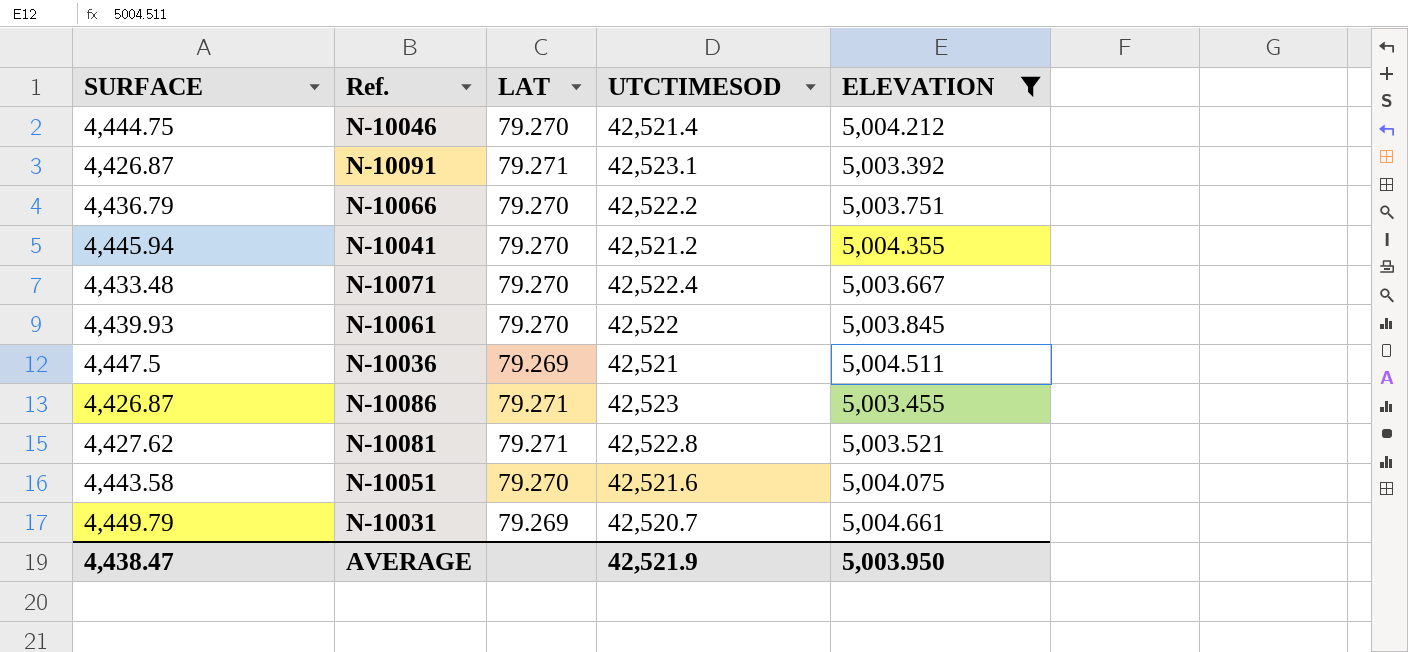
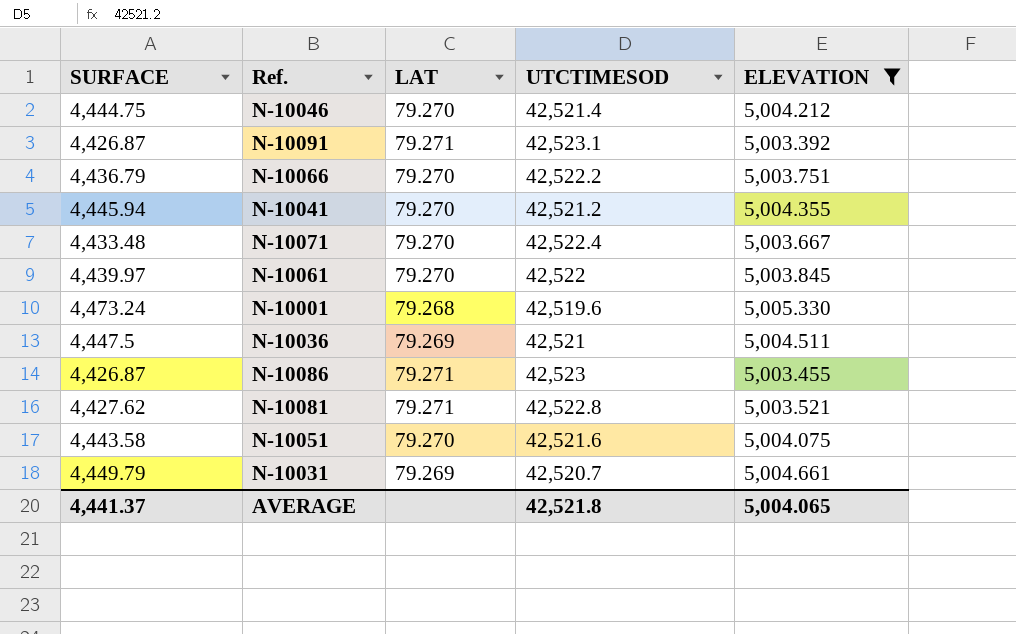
N-10061 | SURFACE: 4,439.93 -> 4,439.97
row N-10001: none -> 4,473.24 | 79.268 | 42,519.6 | 5,005.330
AVERAGE | SURFACE: 4,438.47 -> 4,441.37
AVERAGE | UTCTIMESOD: 42,521.9 -> 42,521.8
AVERAGE | ELEVATION: 5,003.950 -> 5,004.065

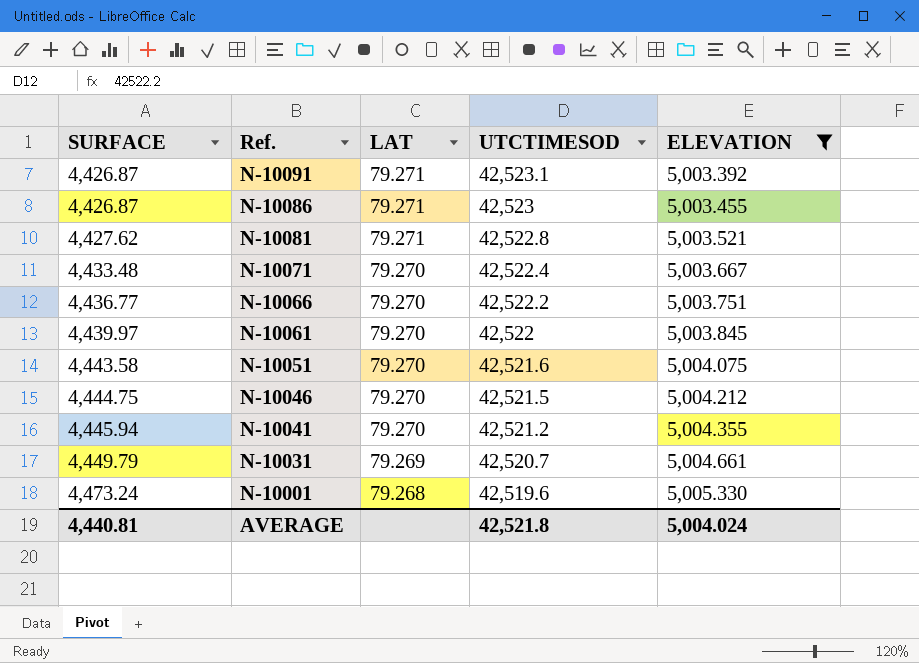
row order: none -> SURFACE ascending
row N-10036: 4,447.5 | 79.269 | 42,521 | 5,004.511 -> none
N-10066 | SURFACE: 4,436.79 -> 4,436.77
N-10046 | UTCTIMESOD: 42,521.4 -> 42,521.5
AVERAGE | SURFACE: 4,441.37 -> 4,440.81
AVERAGE | ELEVATION: 5,004.065 -> 5,004.024

